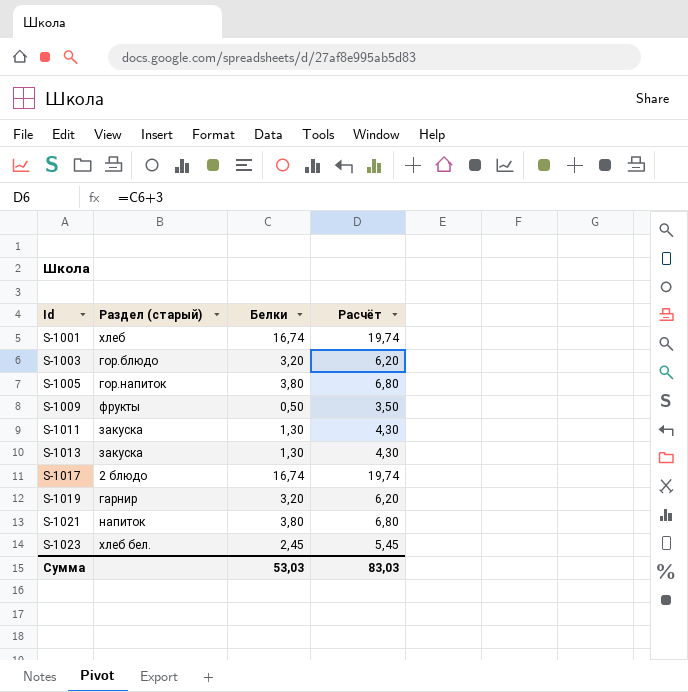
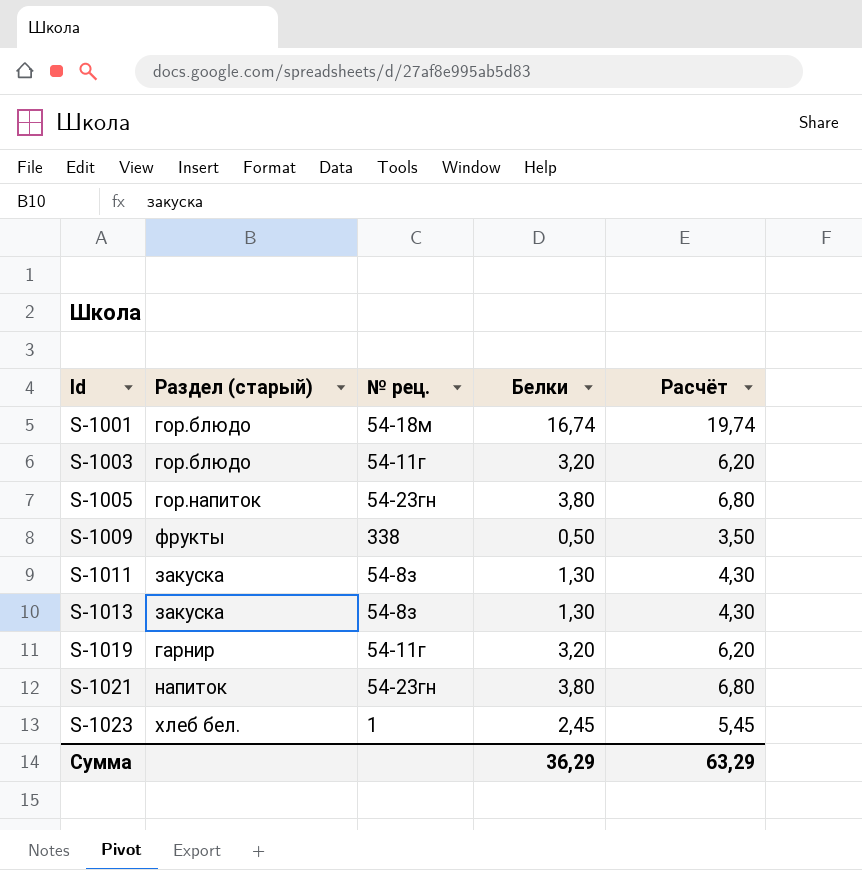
column № рец. | position: none -> 3
row S-1017: 2 блюдо | 16,74 | 19,74 -> none
S-1001 | Раздел (старый): хлеб -> гор.блюдо
Сумма | Белки: 53,03 -> 36,29
Сумма | Расчёт: 83,03 -> 63,29

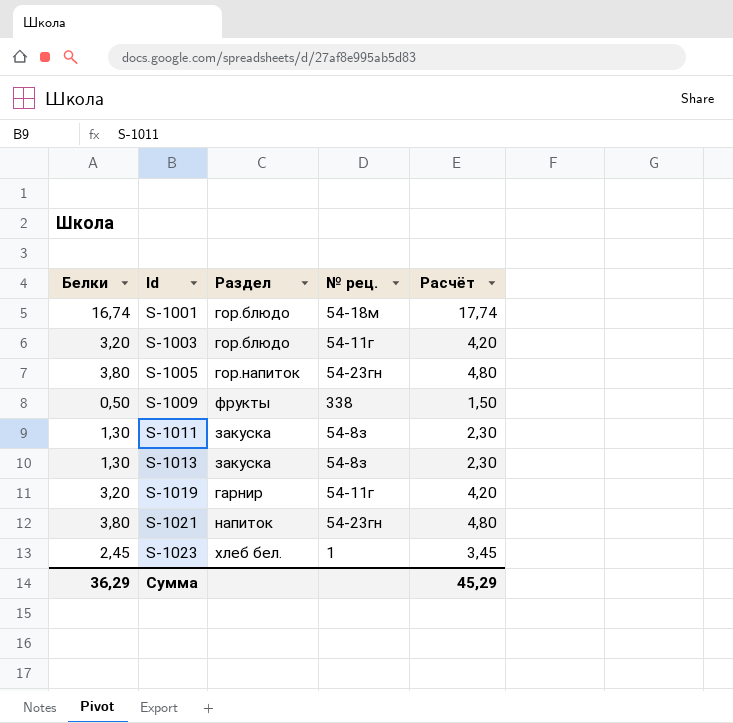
column Белки | position: 4 -> 1
column name: Раздел (старый) -> Раздел
column Расчёт | formula: [Белки] + 3 -> [Белки] + 1
Сумма | Расчёт: 63,29 -> 45,29

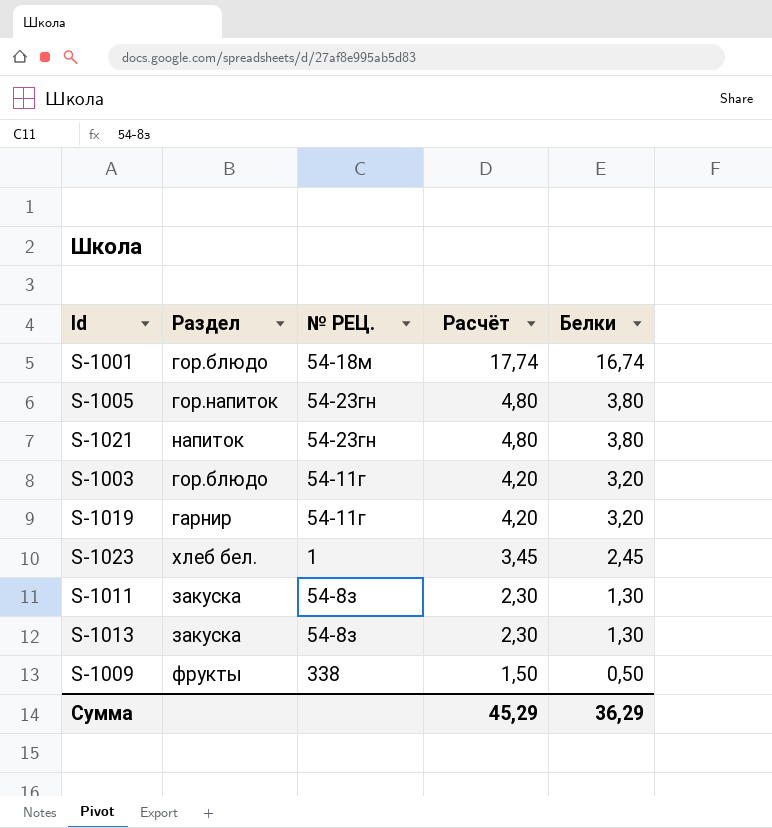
row order: Id ascending -> Расчёт descending
column name: № рец. -> № РЕЦ.
column Белки | position: 1 -> 5

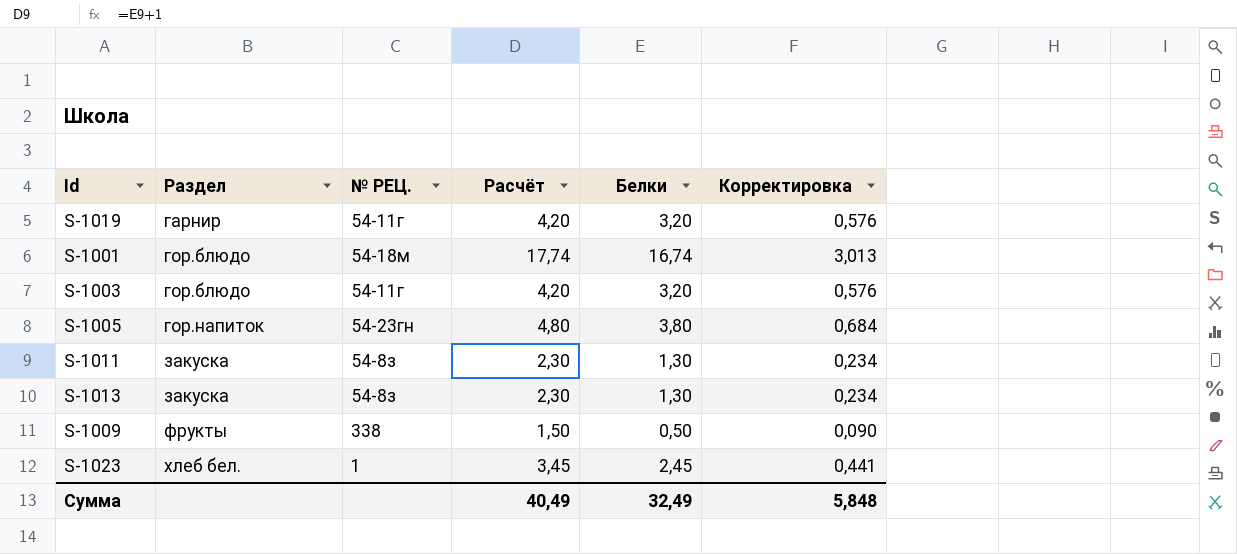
row order: Расчёт descending -> Раздел ascending
column Корректировка | formula: none -> [Белки] * 0,18
row S-1021: напиток | 54-23гн | 4,80 | 3,80 -> none
Сумма | Расчёт: 45,29 -> 40,49
Сумма | Белки: 36,29 -> 32,49

